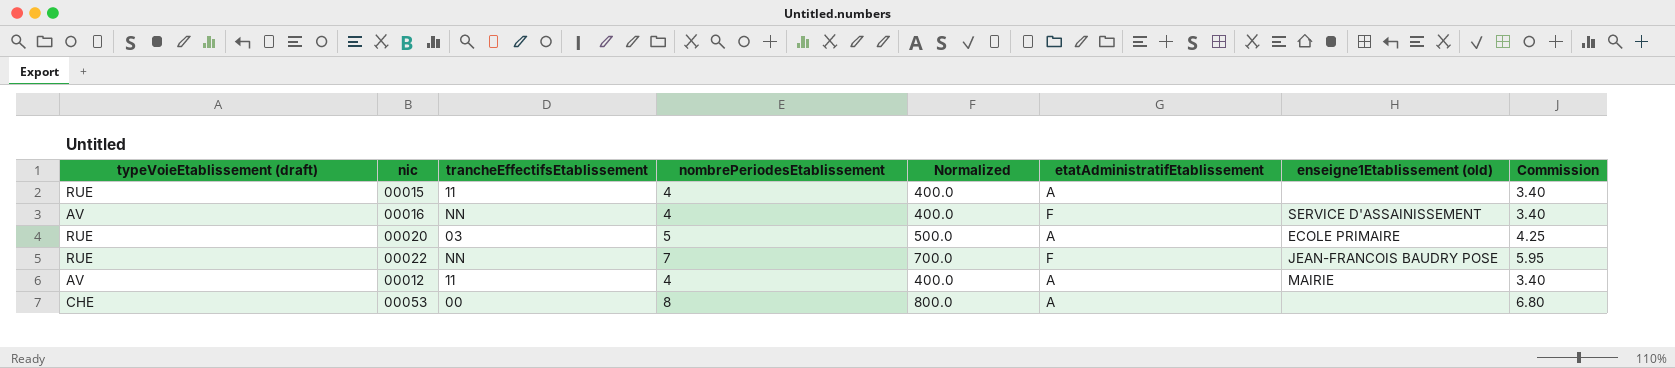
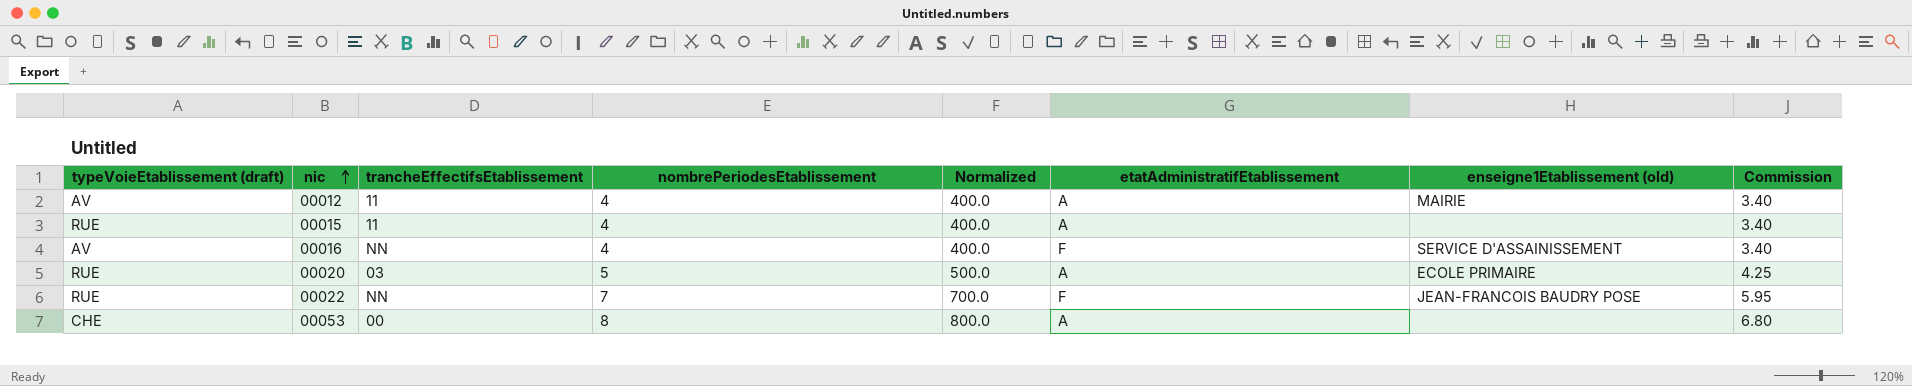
row order: none -> nic ascending

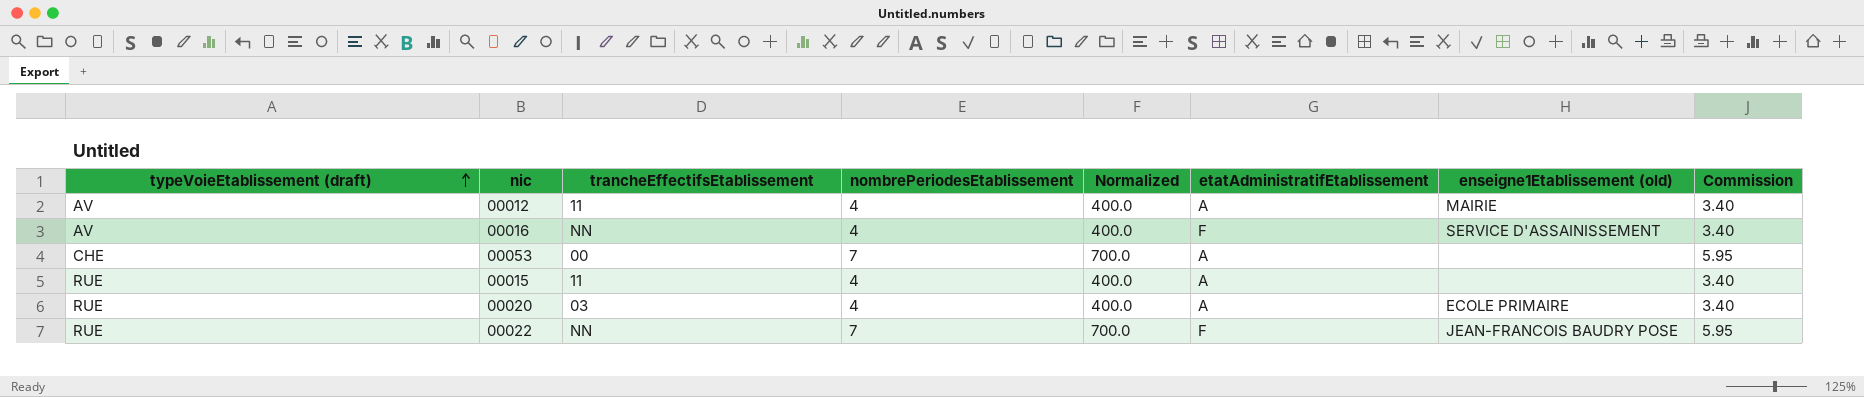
row order: nic ascending -> typeVoieEtablissement (draft) ascending
00053 | nombrePeriodesEtablissement: 8 -> 7
00053 | Normalized: 800.0 -> 700.0
00053 | Commission: 6.80 -> 5.95
00020 | nombrePeriodesEtablissement: 5 -> 4
00020 | Normalized: 500.0 -> 400.0
00020 | Commission: 4.25 -> 3.40

